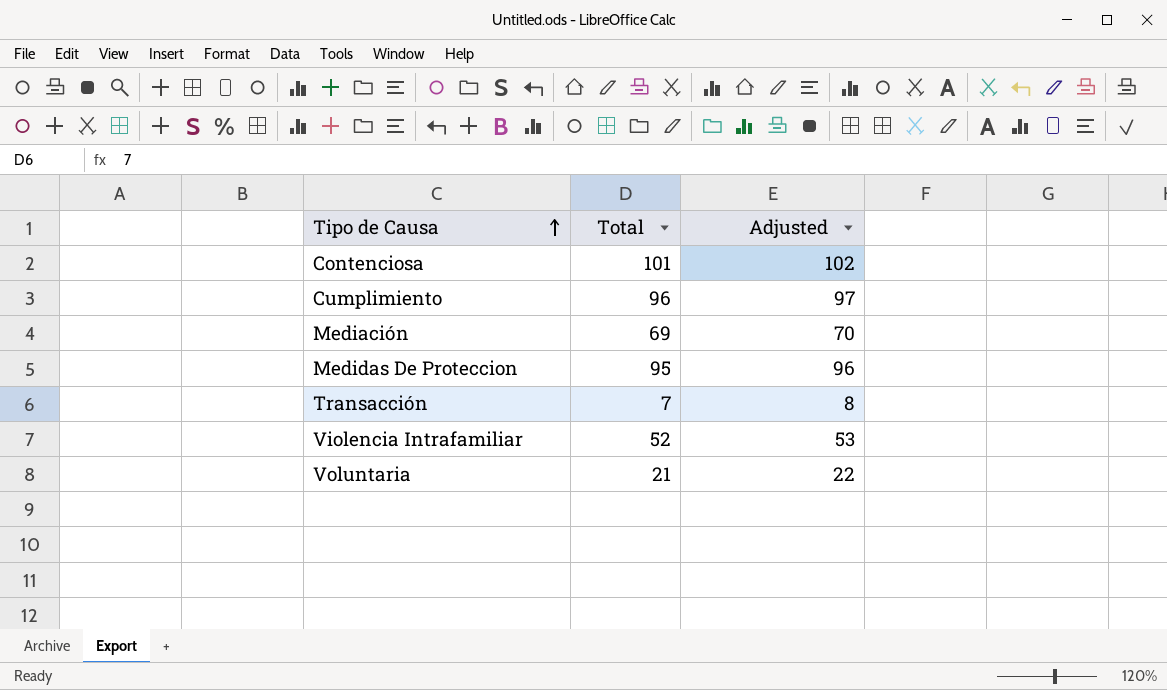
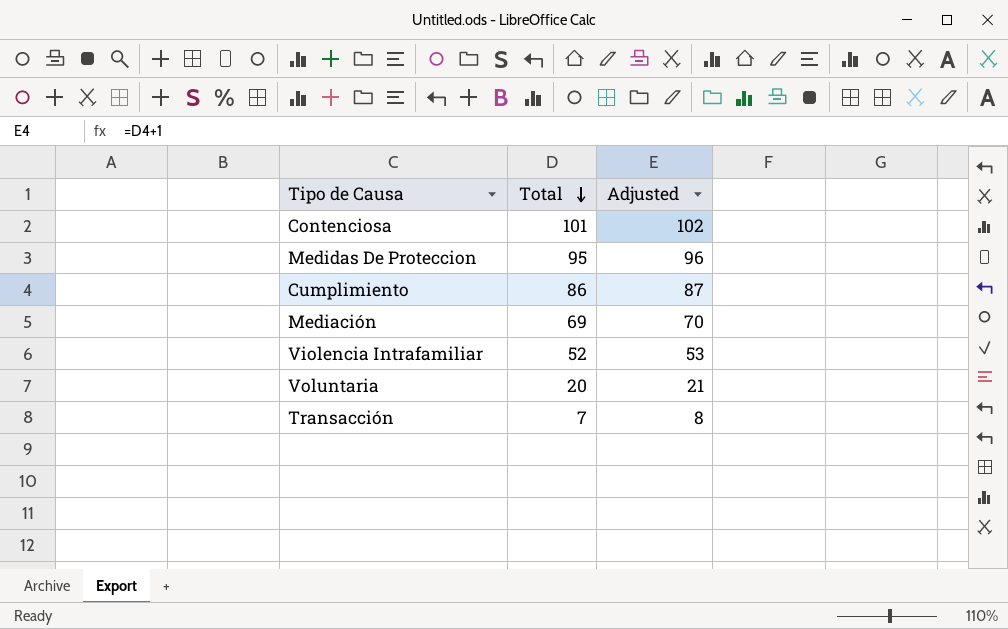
row order: Tipo de Causa ascending -> Total descending
Cumplimiento | Total: 96 -> 86
Cumplimiento | Adjusted: 97 -> 87
Voluntaria | Total: 21 -> 20
Voluntaria | Adjusted: 22 -> 21

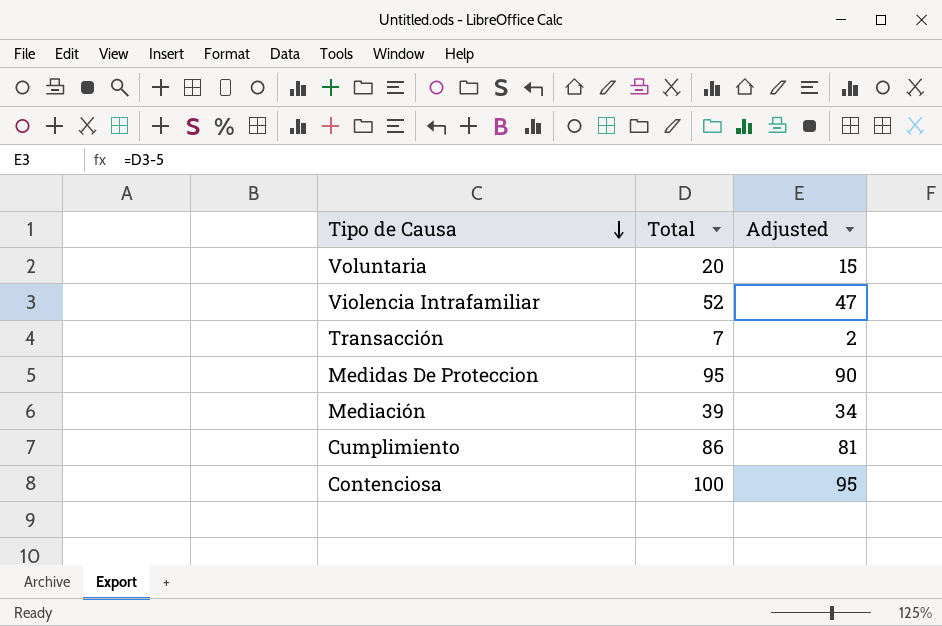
row order: Total descending -> Tipo de Causa descending
column Adjusted | formula: [Total] + 1 -> [Total] - 5
Mediación | Total: 69 -> 39
Contenciosa | Total: 101 -> 100

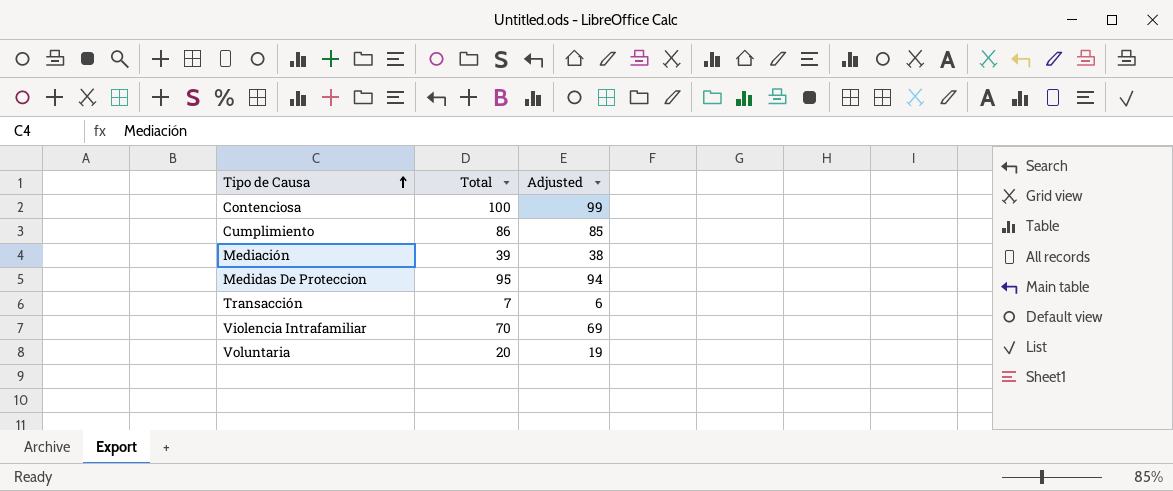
row order: Tipo de Causa descending -> Tipo de Causa ascending
column Adjusted | formula: [Total] - 5 -> [Total] - 1
Violencia Intrafamiliar | Total: 52 -> 70

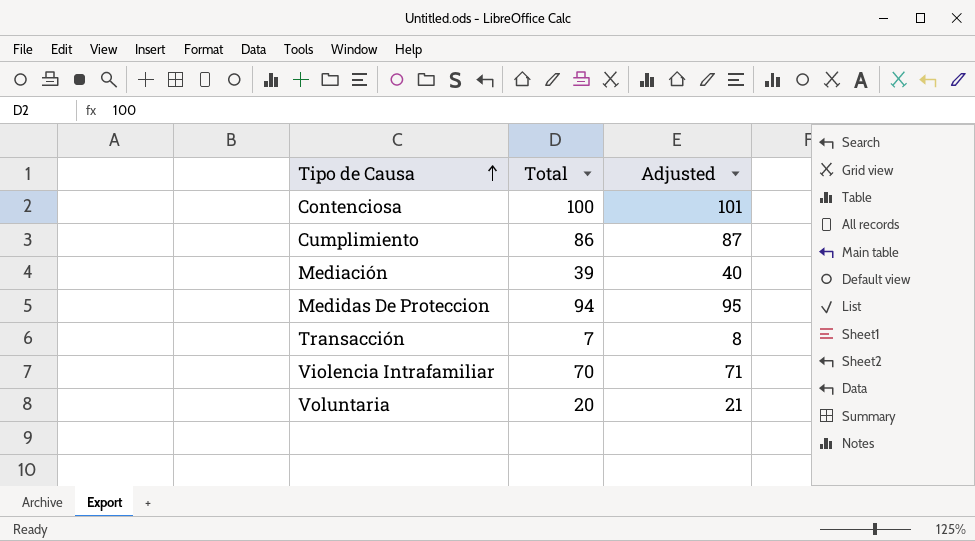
column Adjusted | formula: [Total] - 1 -> [Total] + 1
Medidas De Proteccion | Total: 95 -> 94

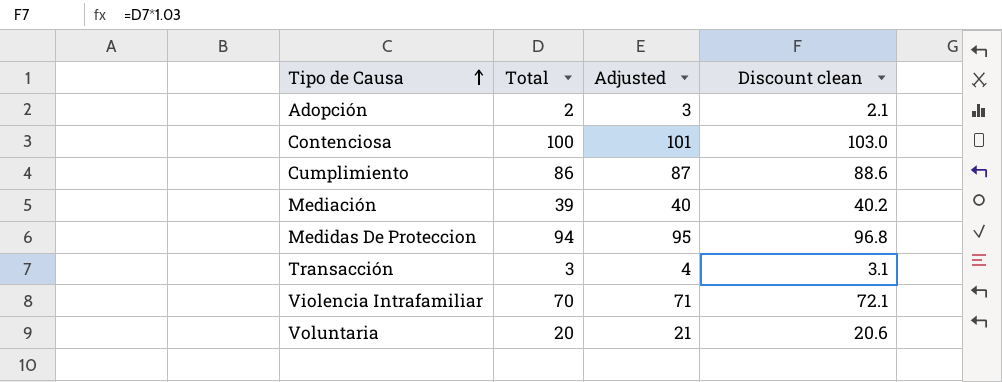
column Discount clean | formula: none -> [Total] * 1.03
row Adopción: none -> 2 | 3 | 2.1
Transacción | Total: 7 -> 3
Transacción | Adjusted: 8 -> 4

